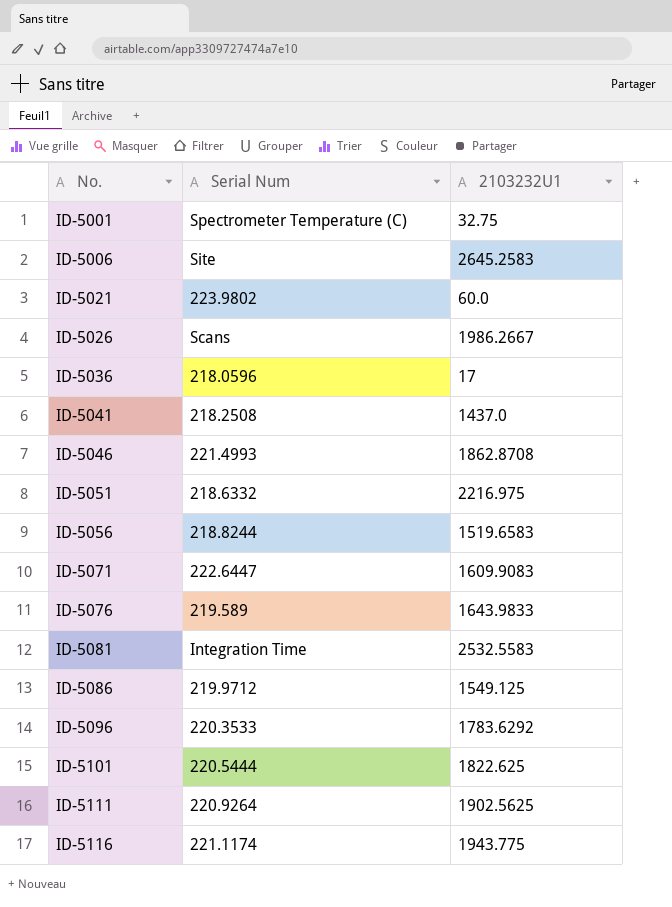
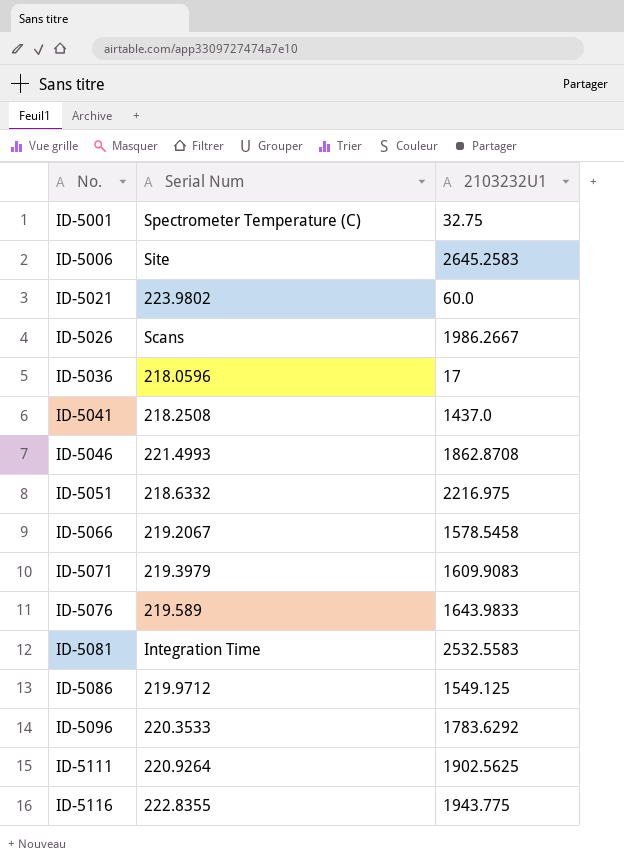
row ID-5056: 218.8244 | 1519.6583 -> none
row ID-5101: 220.5444 | 1822.625 -> none
row ID-5066: none -> 219.2067 | 1578.5458
ID-5071 | Serial Num: 222.6447 -> 219.3979
ID-5116 | Serial Num: 221.1174 -> 222.8355

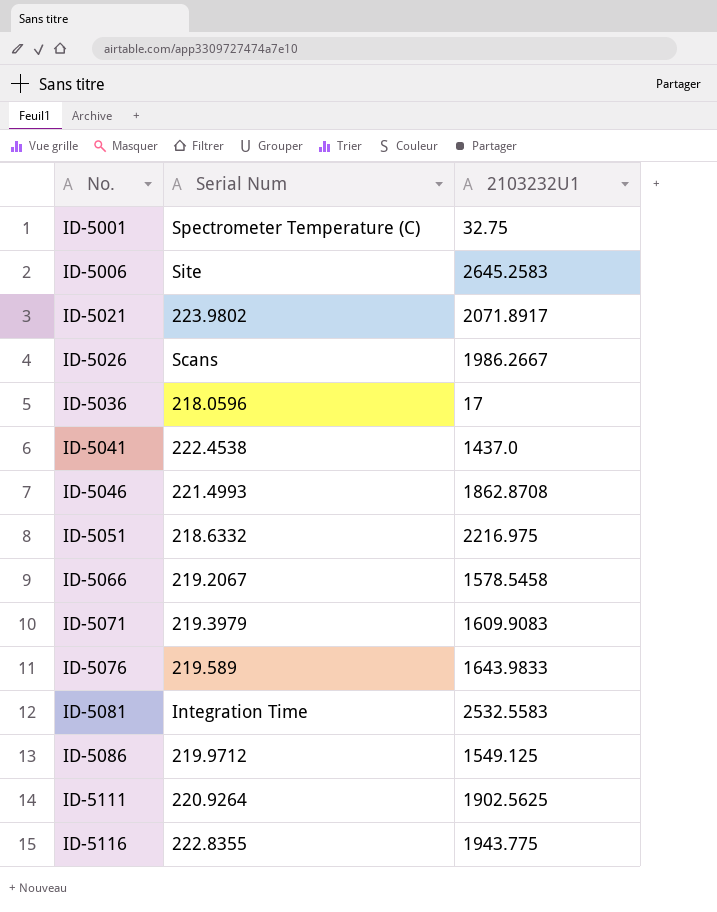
row ID-5096: 220.3533 | 1783.6292 -> none
ID-5021 | 2103232U1: 60.0 -> 2071.8917
ID-5041 | Serial Num: 218.2508 -> 222.4538

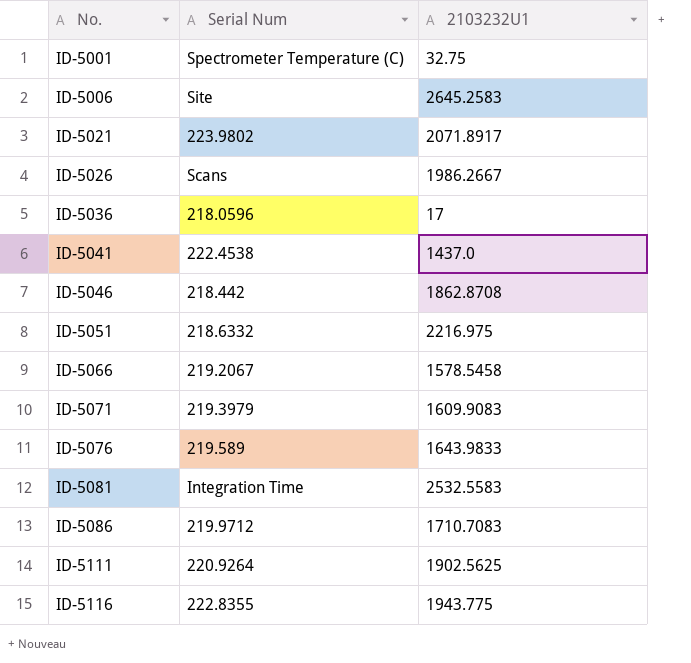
ID-5046 | Serial Num: 221.4993 -> 218.442
ID-5086 | 2103232U1: 1549.125 -> 1710.7083

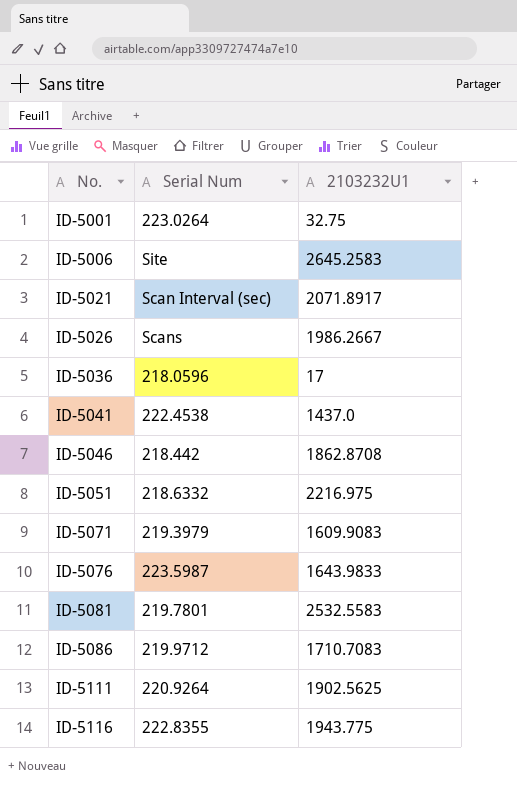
row ID-5066: 219.2067 | 1578.5458 -> none
ID-5001 | Serial Num: Spectrometer Temperature (C) -> 223.0264
ID-5021 | Serial Num: 223.9802 -> Scan Interval (sec)
ID-5076 | Serial Num: 219.589 -> 223.5987
ID-5081 | Serial Num: Integration Time -> 219.7801

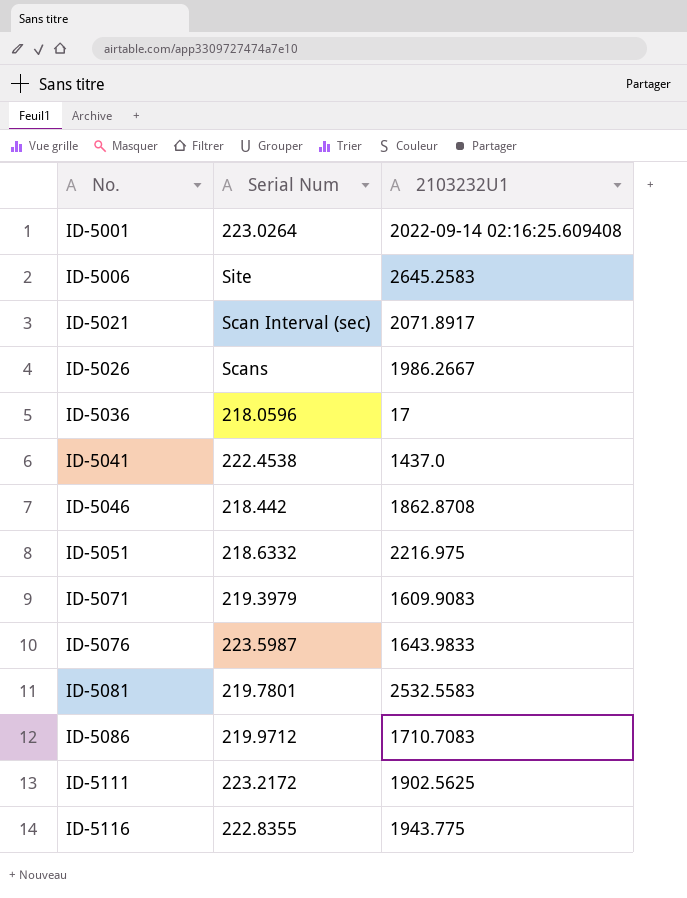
ID-5001 | 2103232U1: 32.75 -> 2022-09-14 02:16:25.609408
ID-5111 | Serial Num: 220.9264 -> 223.2172

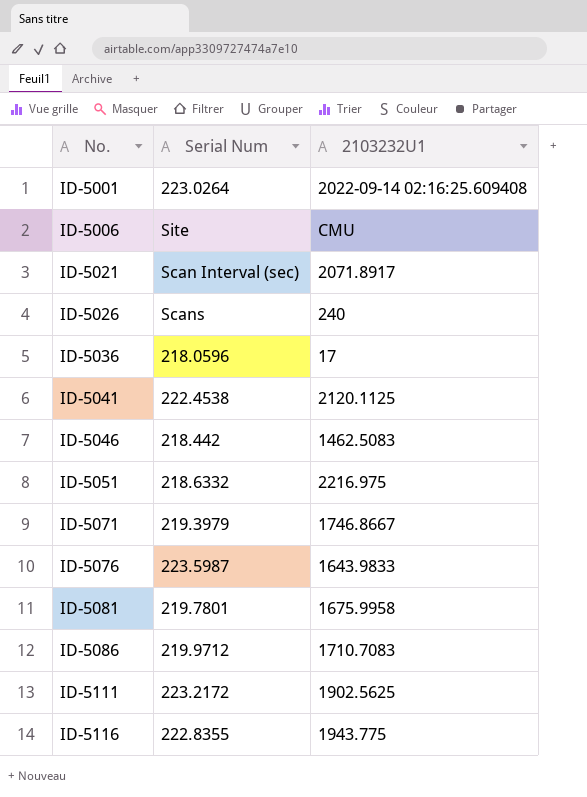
ID-5006 | 2103232U1: 2645.2583 -> CMU
ID-5026 | 2103232U1: 1986.2667 -> 240
ID-5041 | 2103232U1: 1437.0 -> 2120.1125
ID-5046 | 2103232U1: 1862.8708 -> 1462.5083
ID-5071 | 2103232U1: 1609.9083 -> 1746.8667
ID-5081 | 2103232U1: 2532.5583 -> 1675.9958

